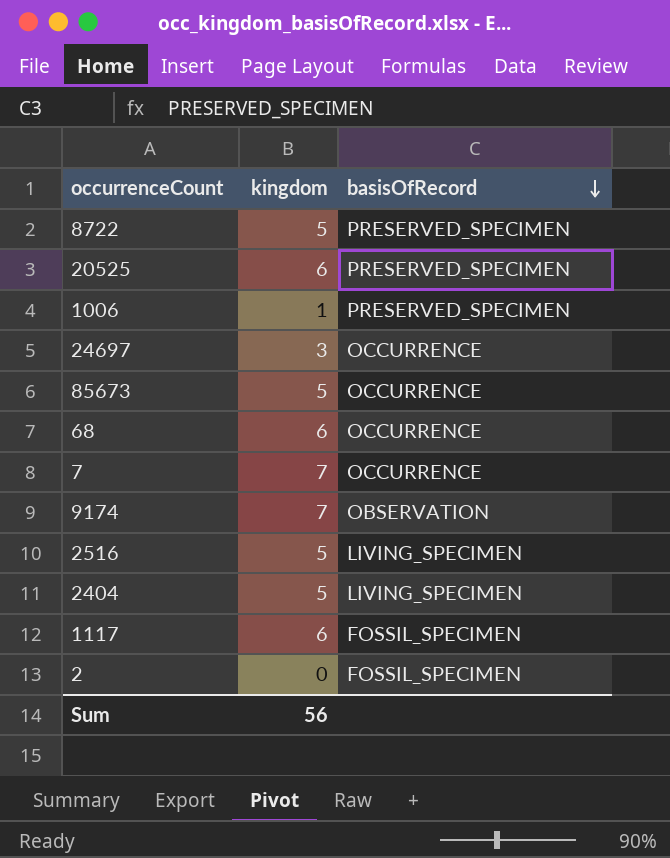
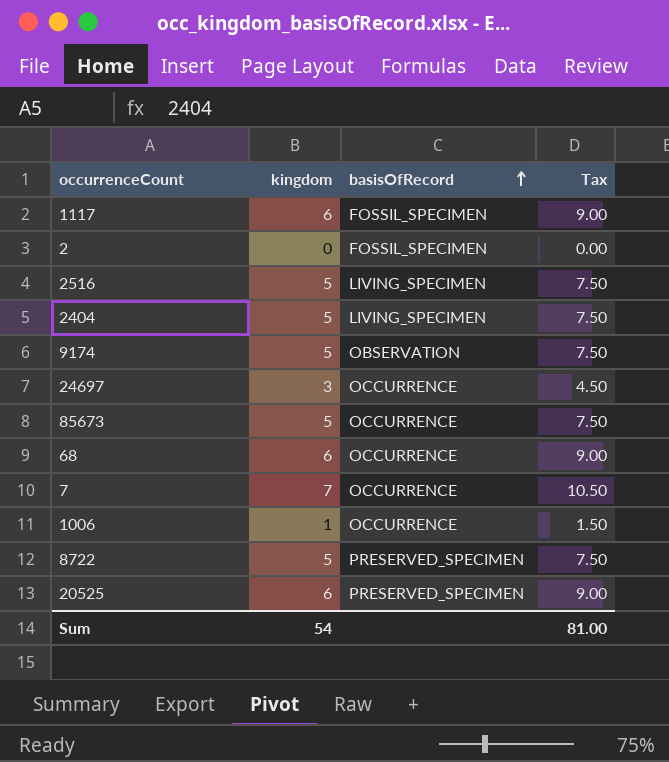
row order: basisOfRecord descending -> basisOfRecord ascending
column Tax | formula: none -> [kingdom] * 1.5
9174 | kingdom: 7 -> 5
1006 | basisOfRecord: PRESERVED_SPECIMEN -> OCCURRENCE
Sum | kingdom: 56 -> 54

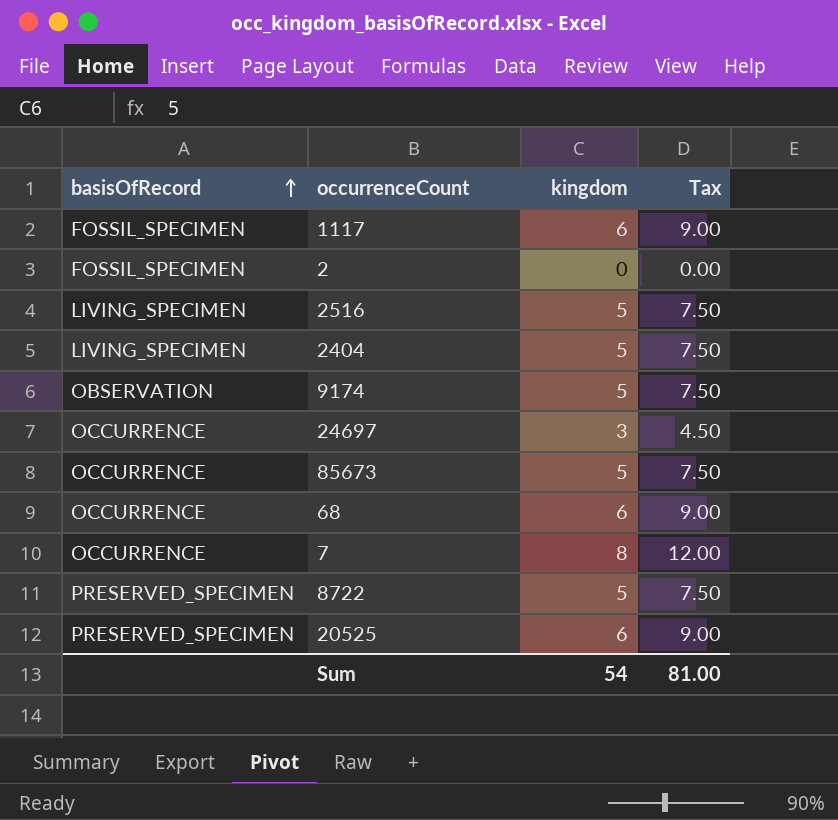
column basisOfRecord | position: 3 -> 1
row 1006: 1 | OCCURRENCE | 1.50 -> none
7 | kingdom: 7 -> 8
7 | Tax: 10.50 -> 12.00

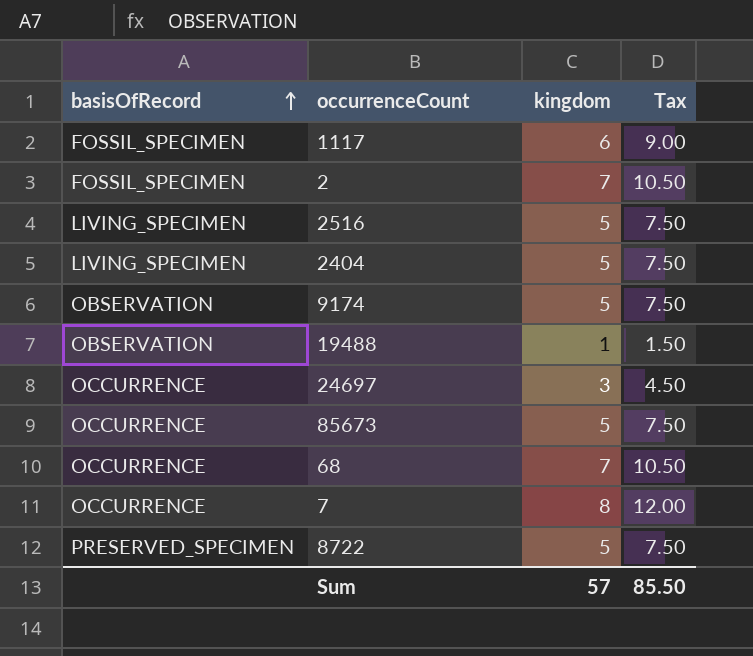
row 20525: PRESERVED_SPECIMEN | 6 | 9.00 -> none
2 | kingdom: 0 -> 7
2 | Tax: 0.00 -> 10.50
row 19488: none -> OBSERVATION | 1 | 1.50
68 | kingdom: 6 -> 7
68 | Tax: 9.00 -> 10.50
Sum | kingdom: 54 -> 57
Sum | Tax: 81.00 -> 85.50

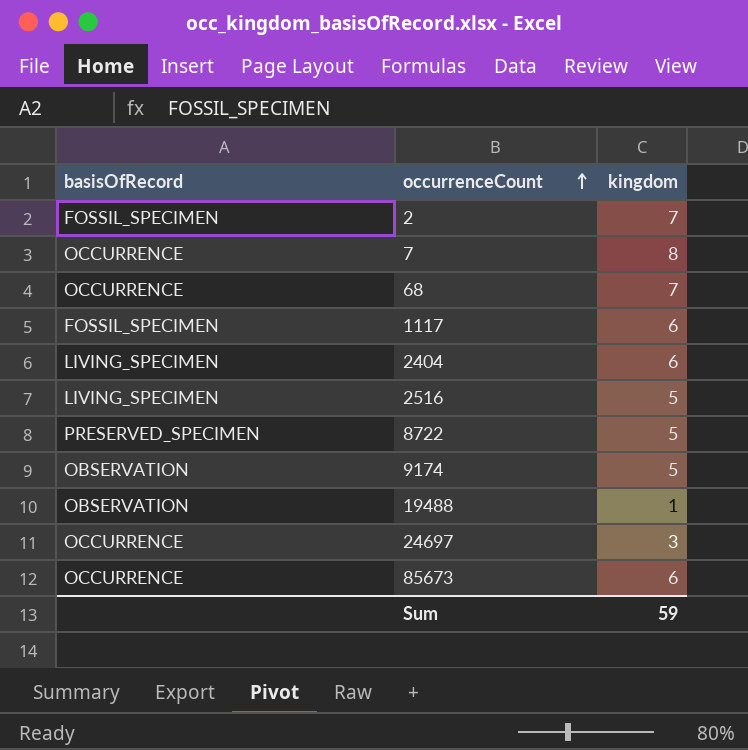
row order: basisOfRecord ascending -> occurrenceCount ascending
column Tax | formula: [kingdom] * 1.5 -> none
2404 | kingdom: 5 -> 6
85673 | kingdom: 5 -> 6
Sum | kingdom: 57 -> 59

